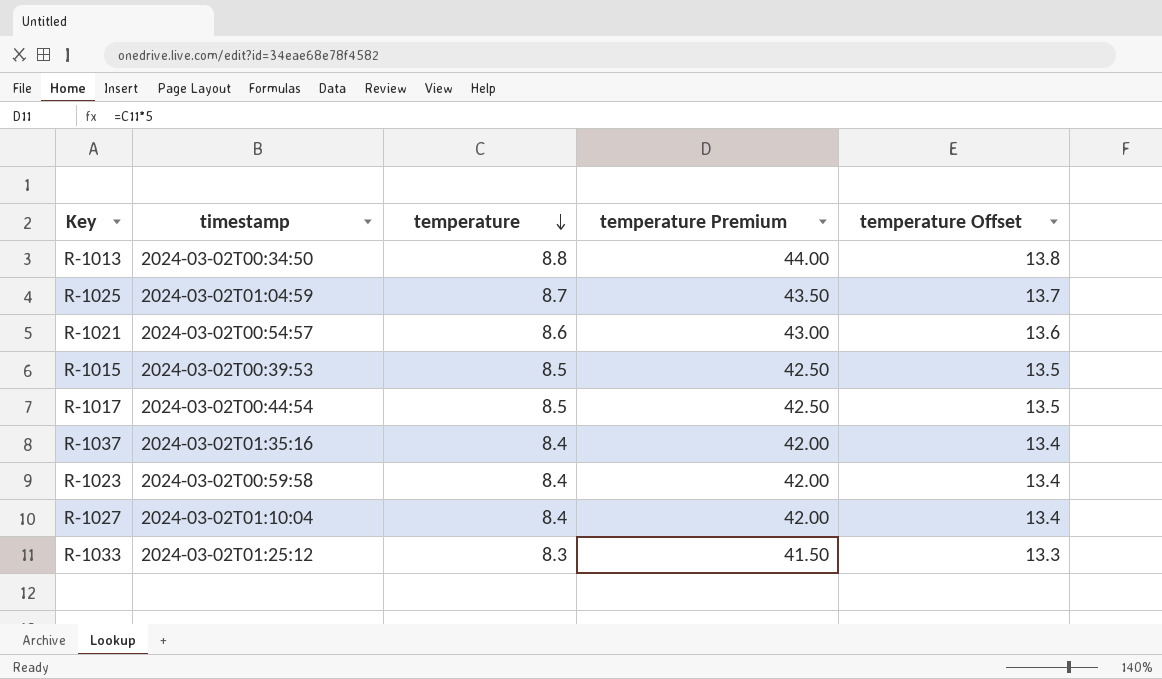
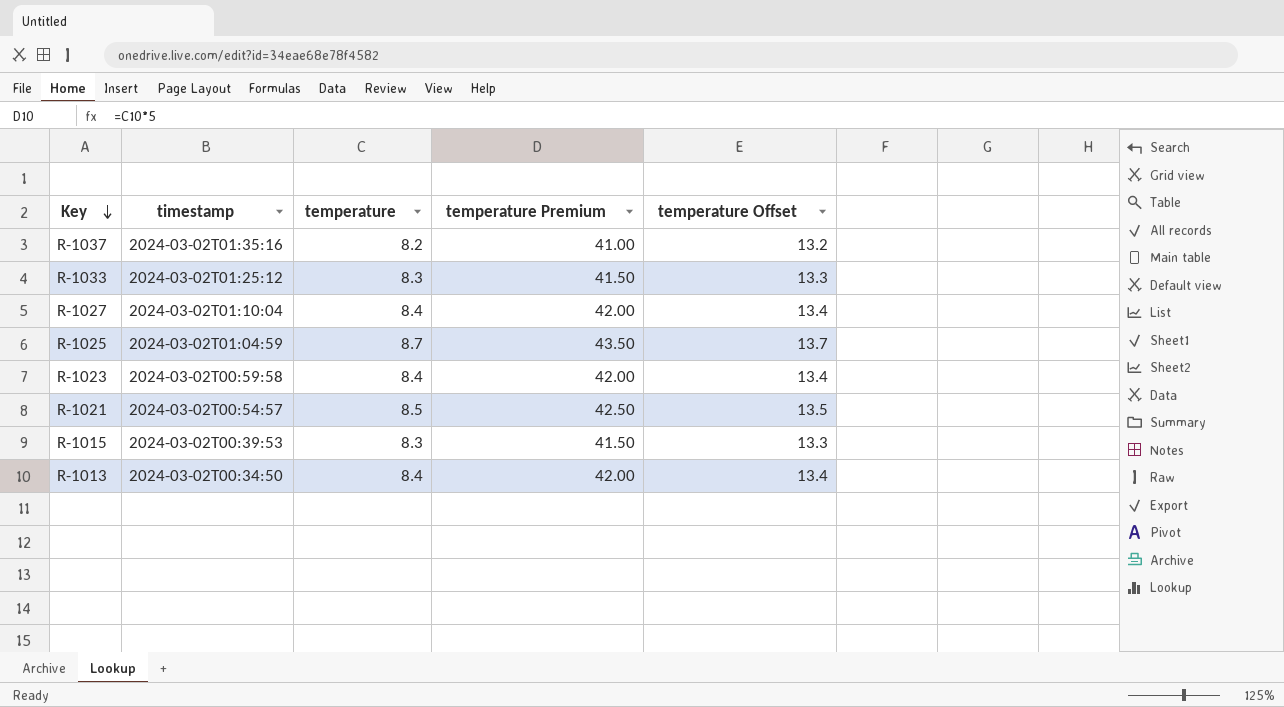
row order: temperature descending -> Key descending
row R-1017: 2024-03-02T00:44:54 | 8.5 | 42.50 | 13.5 -> none
R-1037 | temperature: 8.4 -> 8.2
R-1037 | temperature Premium: 42.00 -> 41.00
R-1037 | temperature Offset: 13.4 -> 13.2
R-1021 | temperature: 8.6 -> 8.5
R-1021 | temperature Premium: 43.00 -> 42.50
R-1021 | temperature Offset: 13.6 -> 13.5
R-1015 | temperature: 8.5 -> 8.3
R-1015 | temperature Premium: 42.50 -> 41.50
R-1015 | temperature Offset: 13.5 -> 13.3
R-1013 | temperature: 8.8 -> 8.4
R-1013 | temperature Premium: 44.00 -> 42.00
R-1013 | temperature Offset: 13.8 -> 13.4

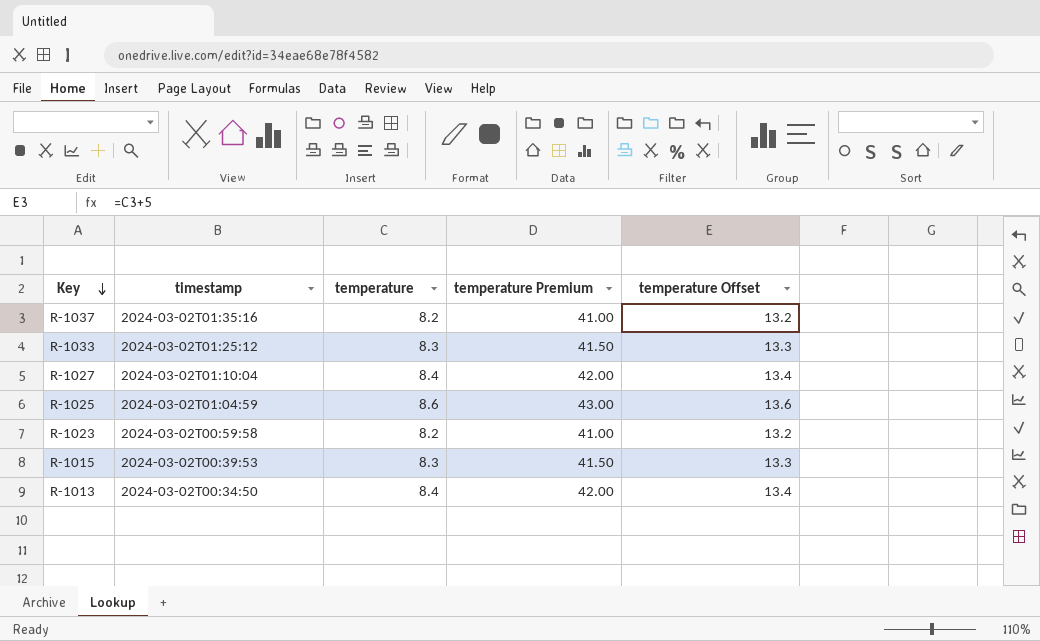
row R-1021: 2024-03-02T00:54:57 | 8.5 | 42.50 | 13.5 -> none
R-1025 | temperature: 8.7 -> 8.6
R-1025 | temperature Premium: 43.50 -> 43.00
R-1025 | temperature Offset: 13.7 -> 13.6
R-1023 | temperature: 8.4 -> 8.2
R-1023 | temperature Premium: 42.00 -> 41.00
R-1023 | temperature Offset: 13.4 -> 13.2

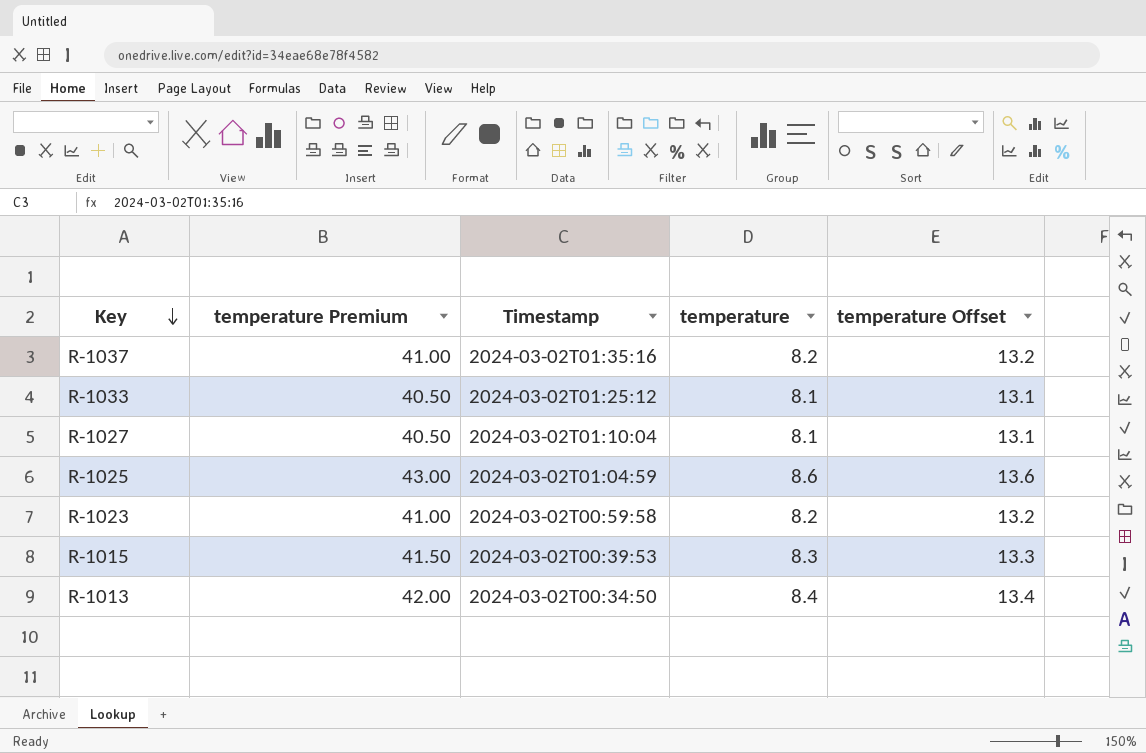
column temperature Premium | position: 4 -> 2
column name: timestamp -> Timestamp
R-1033 | temperature Premium: 41.50 -> 40.50
R-1033 | temperature: 8.3 -> 8.1
R-1033 | temperature Offset: 13.3 -> 13.1
R-1027 | temperature Premium: 42.00 -> 40.50
R-1027 | temperature: 8.4 -> 8.1
R-1027 | temperature Offset: 13.4 -> 13.1

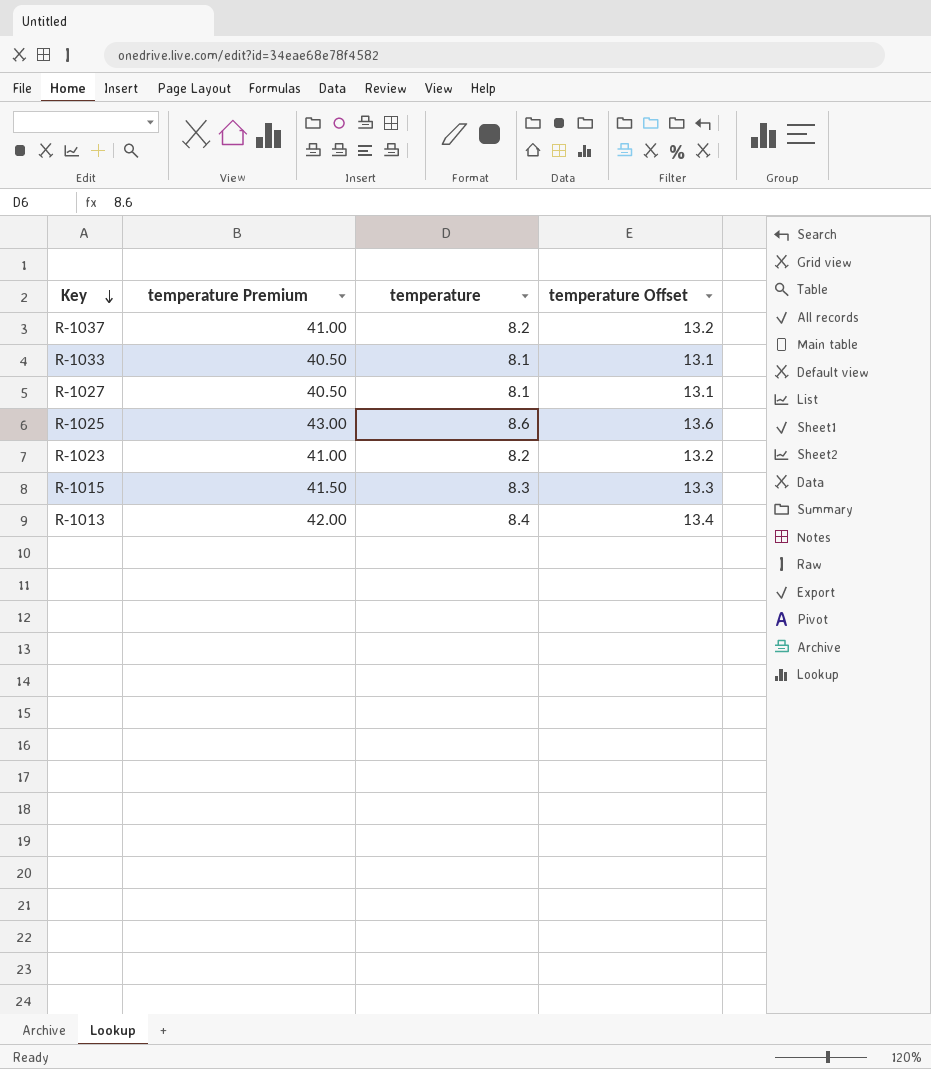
column Timestamp | position: 3 -> none

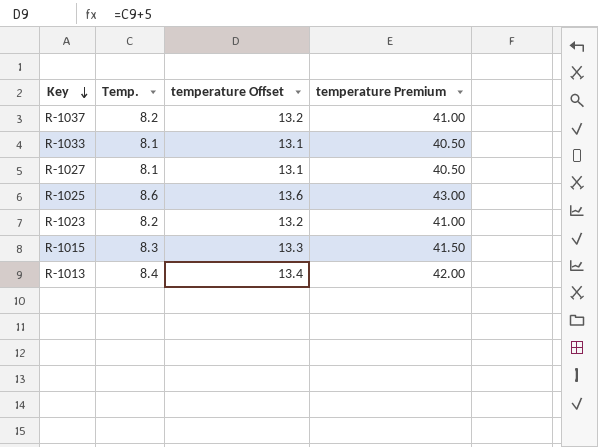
column name: temperature -> Temp.
column temperature Premium | position: 2 -> 4

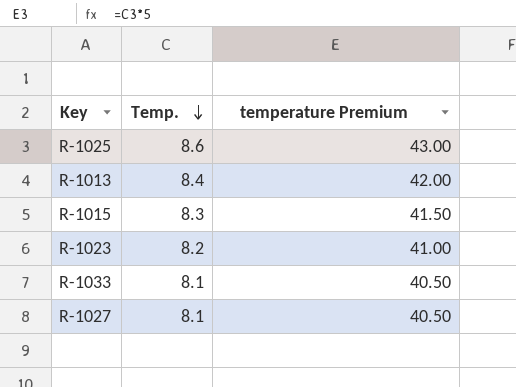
row order: Key descending -> Temp. descending
column temperature Offset | formula: [Temp.] + 5 -> none
row R-1037: 8.2 | 13.2 | 41.00 -> none

